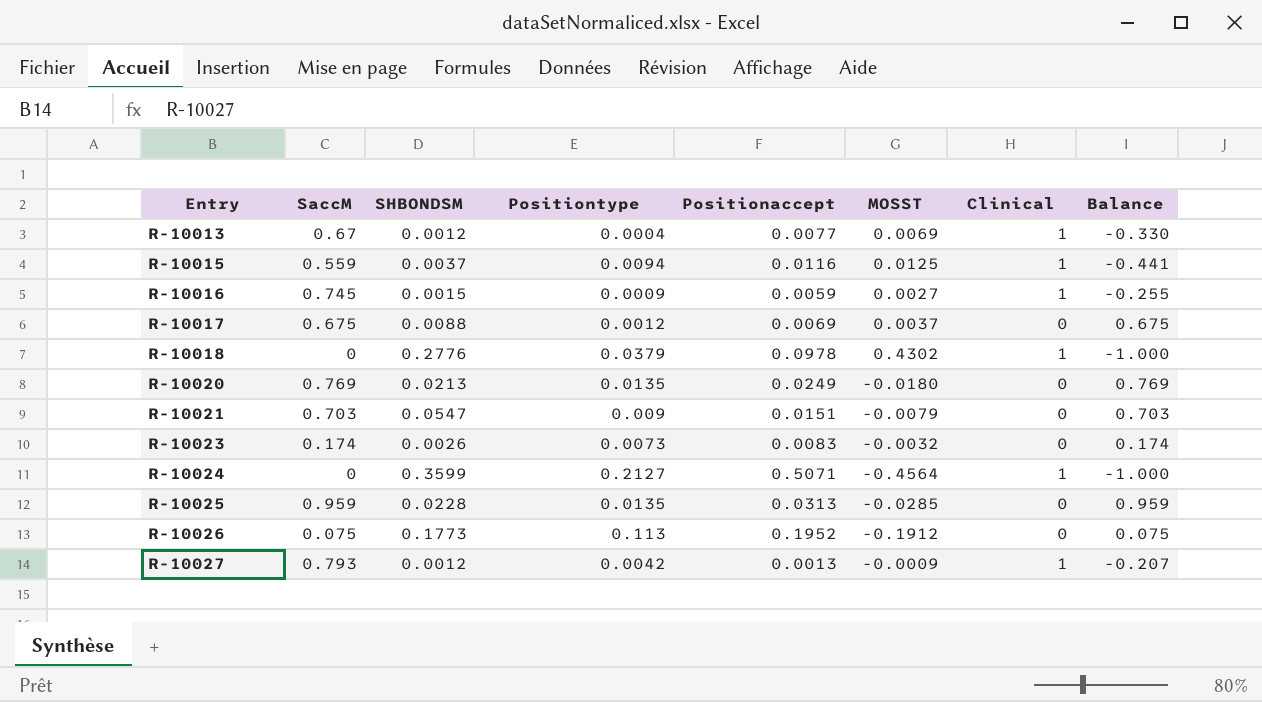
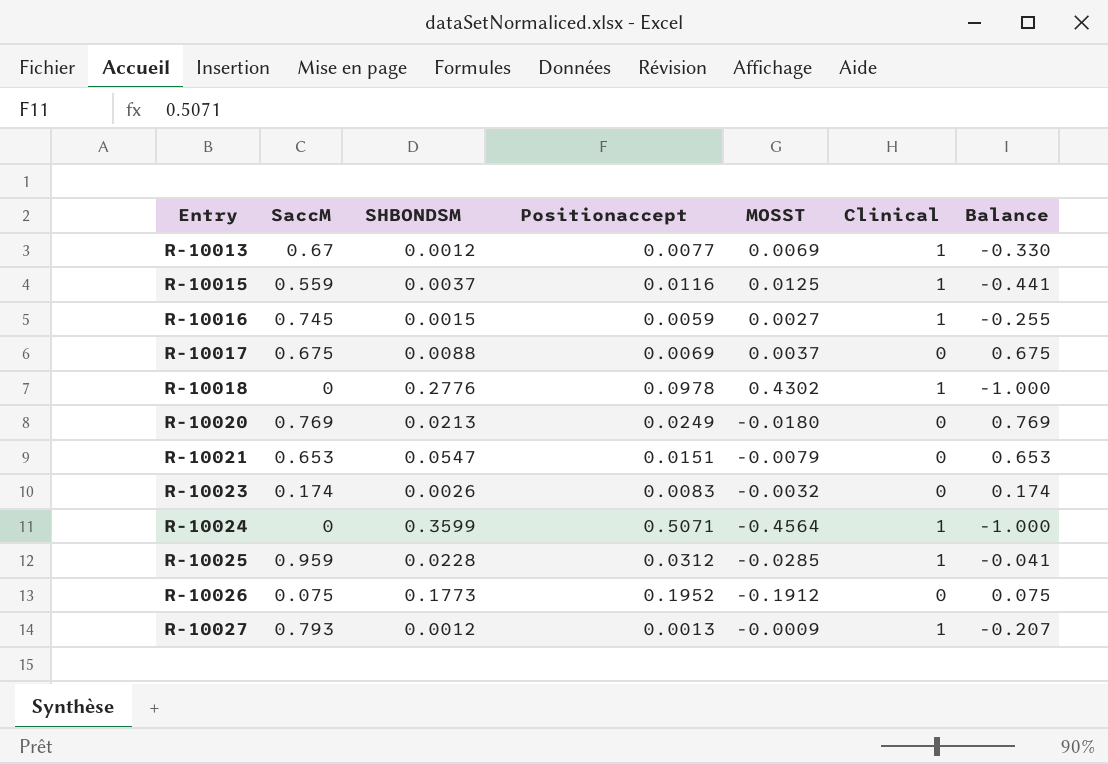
column Positiontype | position: 4 -> none
R-10021 | SaccM: 0.703 -> 0.653
R-10021 | Balance: 0.703 -> 0.653
R-10025 | Positionaccept: 0.0313 -> 0.0312
R-10025 | Clinical: 0 -> 1
R-10025 | Balance: 0.959 -> -0.041

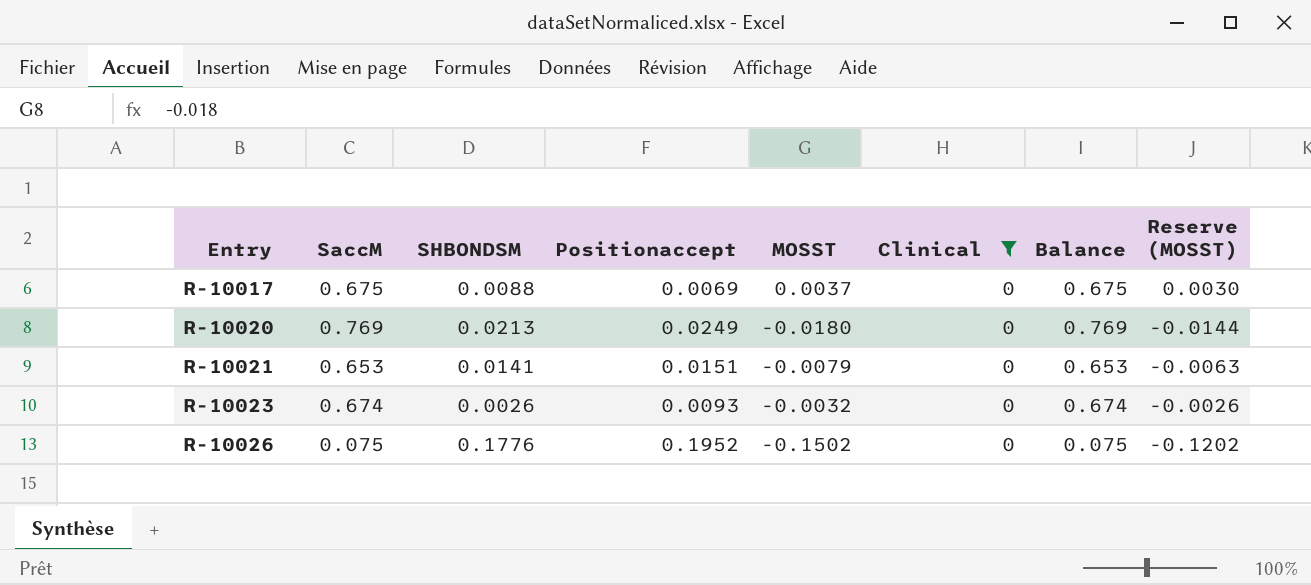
filter: none -> Clinical = 0
column Reserve (MOSST) | formula: none -> [MOSST] * 0.8
R-10021 | SHBONDSM: 0.0547 -> 0.0141
R-10023 | SaccM: 0.174 -> 0.674
R-10023 | Positionaccept: 0.0083 -> 0.0093
R-10023 | Balance: 0.174 -> 0.674
R-10026 | SHBONDSM: 0.1773 -> 0.1776
R-10026 | MOSST: -0.1912 -> -0.1502

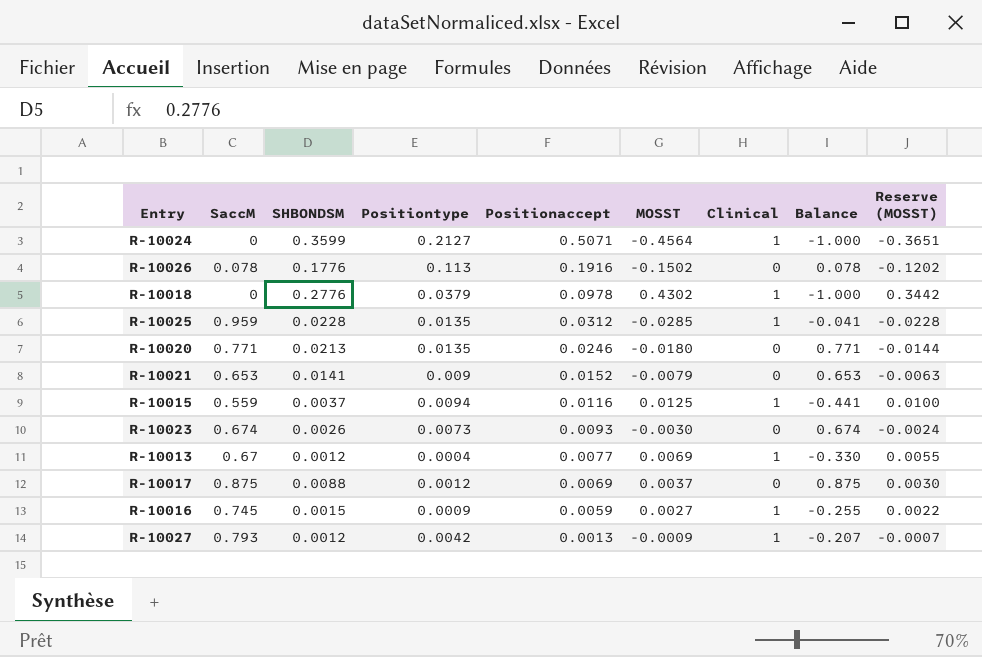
filter: Clinical = 0 -> none
row order: Entry ascending -> Positionaccept descending
column Positiontype | position: none -> 4
R-10026 | SaccM: 0.075 -> 0.078
R-10026 | Positionaccept: 0.1952 -> 0.1916
R-10026 | Balance: 0.075 -> 0.078
R-10020 | SaccM: 0.769 -> 0.771
R-10020 | Positionaccept: 0.0249 -> 0.0246
R-10020 | Balance: 0.769 -> 0.771
R-10021 | Positionaccept: 0.0151 -> 0.0152
R-10023 | MOSST: -0.0032 -> -0.0030
R-10023 | Reserve (MOSST): -0.0026 -> -0.0024
R-10017 | SaccM: 0.675 -> 0.875
R-10017 | Balance: 0.675 -> 0.875

